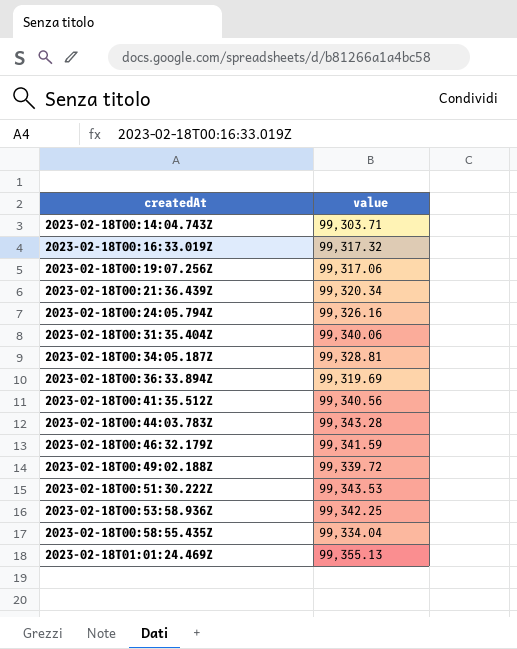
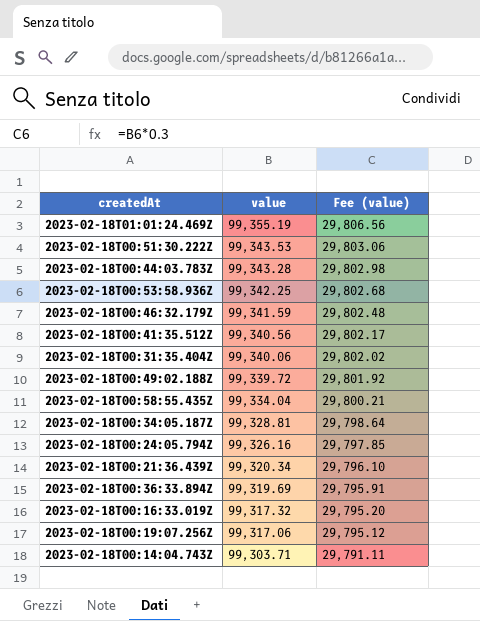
row order: createdAt ascending -> value descending
column Fee (value) | formula: none -> [value] * 0.3
2023-02-18T01:01:24.469Z | value: 99,355.13 -> 99,355.19

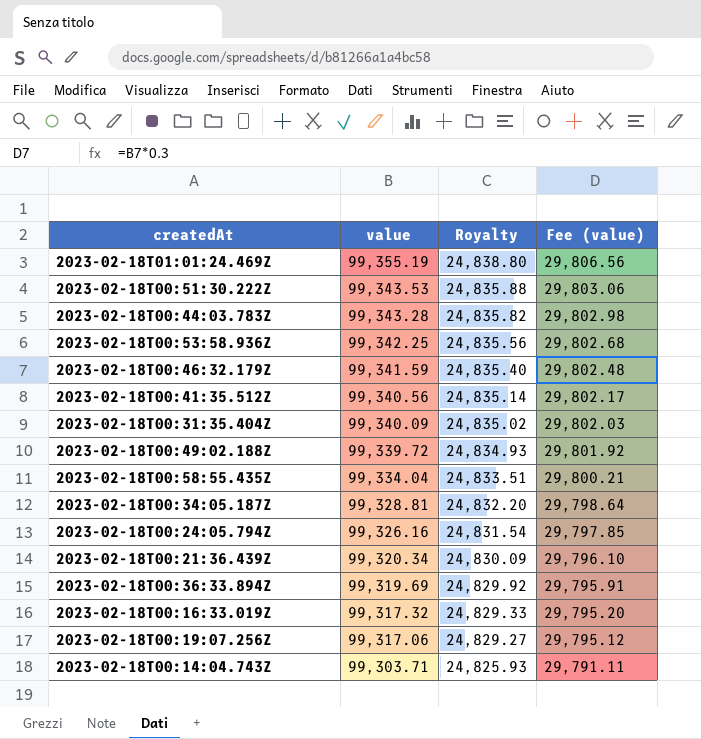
column Royalty | formula: none -> [value] * 0.25
2023-02-18T00:31:35.404Z | value: 99,340.06 -> 99,340.09
2023-02-18T00:31:35.404Z | Fee (value): 29,802.02 -> 29,802.03

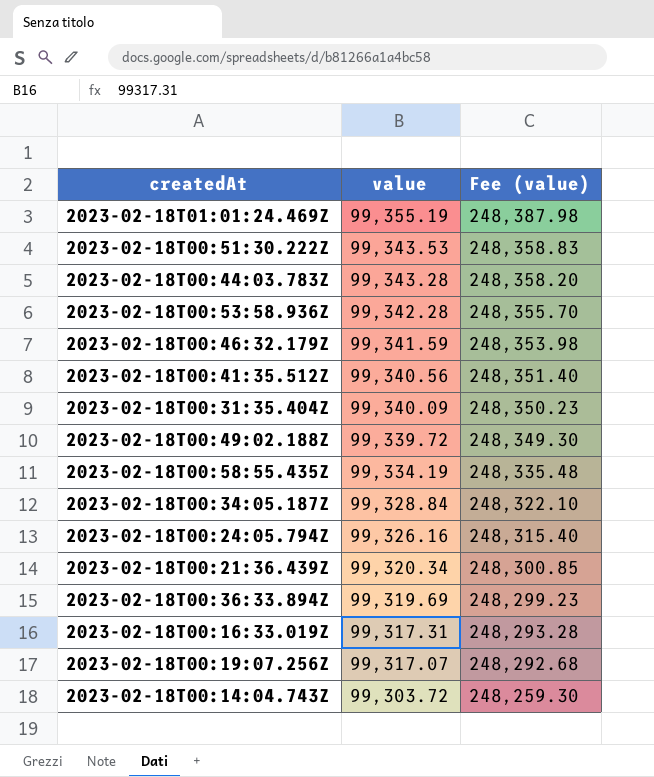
column Royalty | formula: [value] * 0.25 -> none
column Fee (value) | formula: [value] * 0.3 -> [value] * 2.5
2023-02-18T00:53:58.936Z | value: 99,342.25 -> 99,342.28
2023-02-18T00:58:55.435Z | value: 99,334.04 -> 99,334.19
2023-02-18T00:34:05.187Z | value: 99,328.81 -> 99,328.84
2023-02-18T00:16:33.019Z | value: 99,317.32 -> 99,317.31
2023-02-18T00:19:07.256Z | value: 99,317.06 -> 99,317.07
2023-02-18T00:14:04.743Z | value: 99,303.71 -> 99,303.72

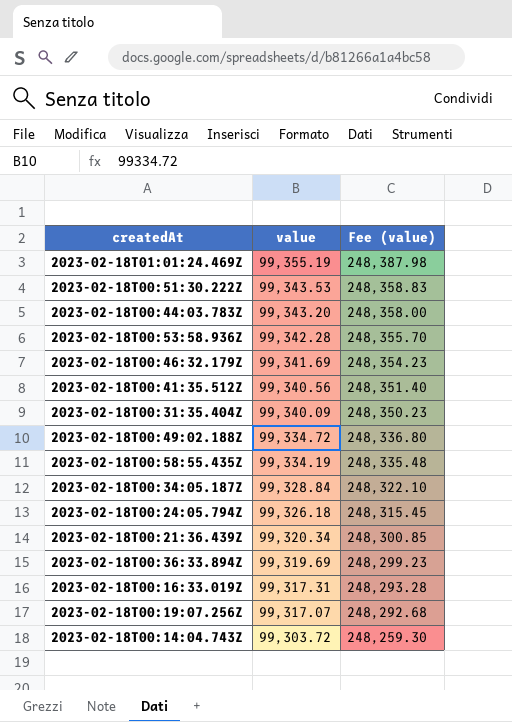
2023-02-18T00:44:03.783Z | value: 99,343.28 -> 99,343.20
2023-02-18T00:44:03.783Z | Fee (value): 248,358.20 -> 248,358.00
2023-02-18T00:46:32.179Z | value: 99,341.59 -> 99,341.69
2023-02-18T00:46:32.179Z | Fee (value): 248,353.98 -> 248,354.23
2023-02-18T00:49:02.188Z | value: 99,339.72 -> 99,334.72
2023-02-18T00:49:02.188Z | Fee (value): 248,349.30 -> 248,336.80
2023-02-18T00:24:05.794Z | value: 99,326.16 -> 99,326.18
2023-02-18T00:24:05.794Z | Fee (value): 248,315.40 -> 248,315.45

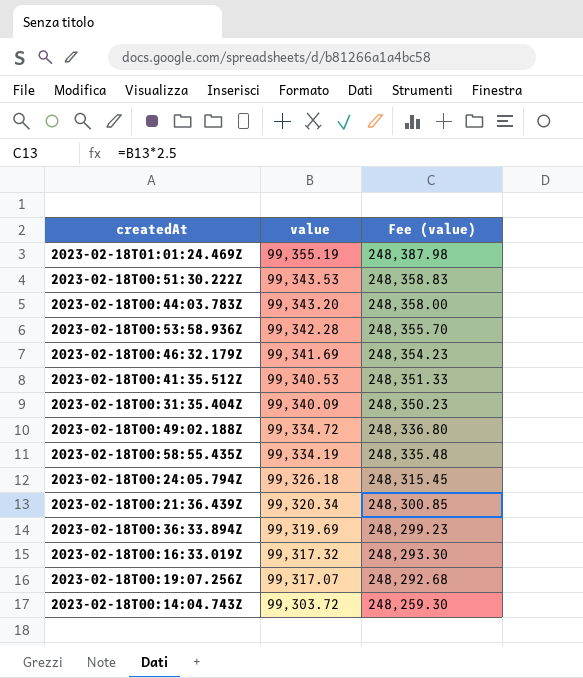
row 2023-02-18T00:34:05.187Z: 99,328.84 | 248,322.10 -> none
2023-02-18T00:41:35.512Z | value: 99,340.56 -> 99,340.53
2023-02-18T00:41:35.512Z | Fee (value): 248,351.40 -> 248,351.33
2023-02-18T00:16:33.019Z | value: 99,317.31 -> 99,317.32
2023-02-18T00:16:33.019Z | Fee (value): 248,293.28 -> 248,293.30

